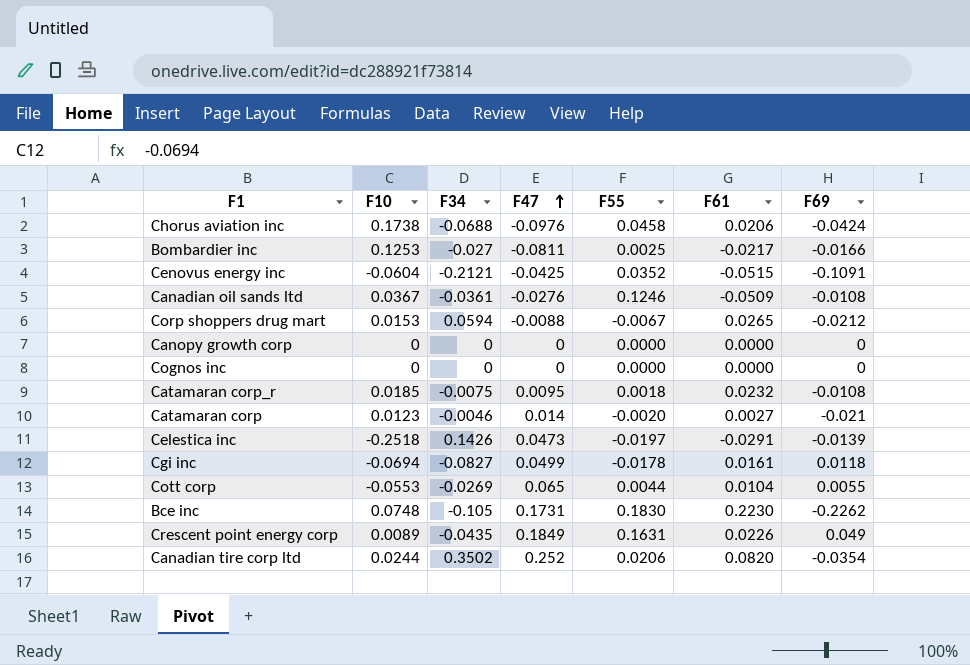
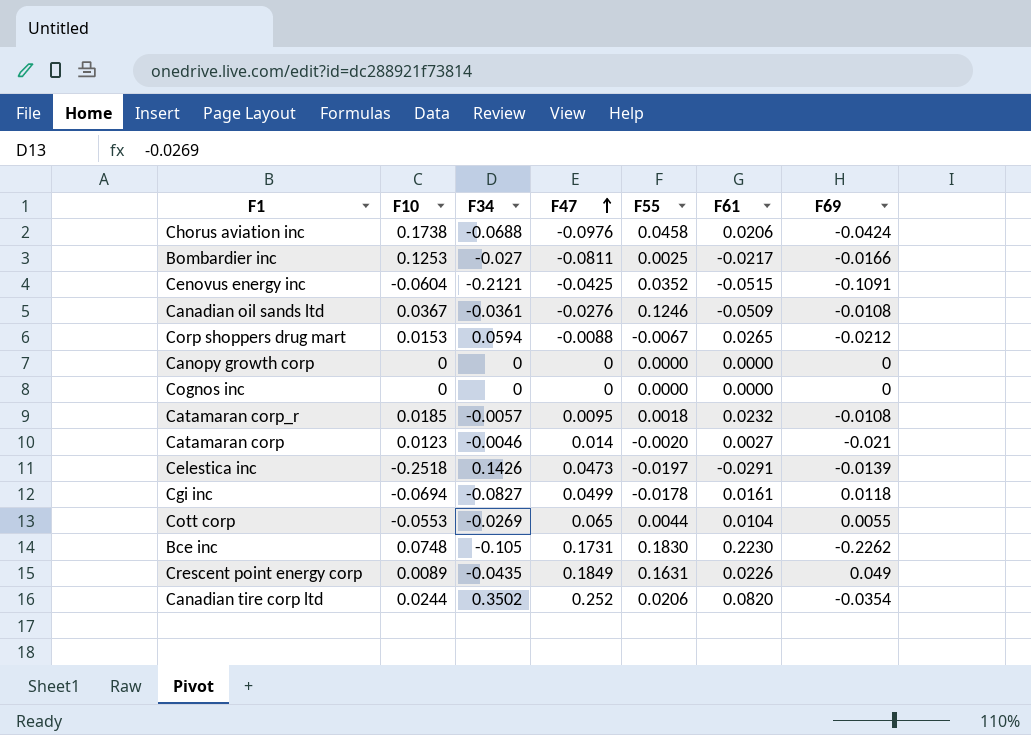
Catamaran corp_r | F34: -0.0075 -> -0.0057

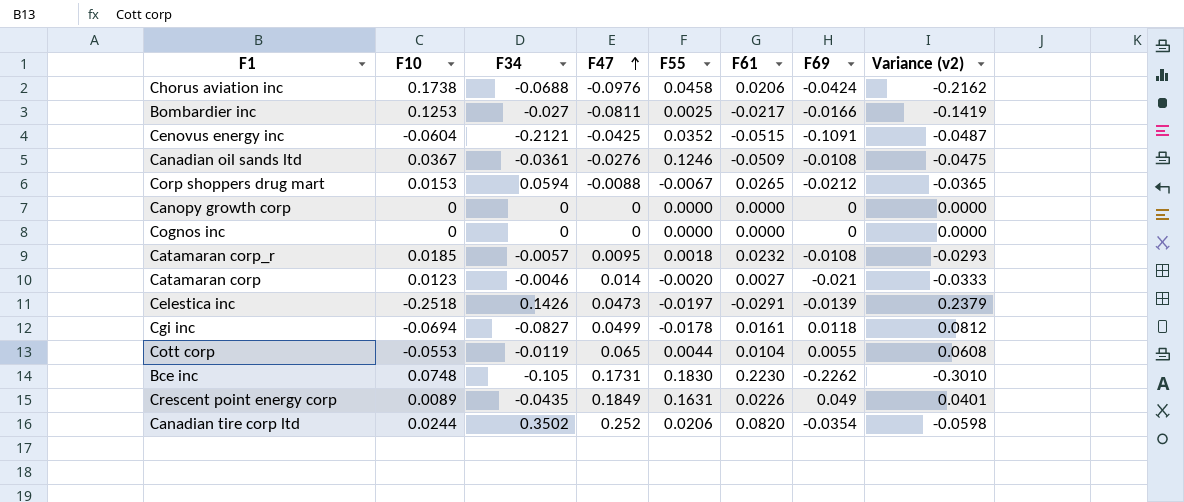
column Variance (v2) | formula: none -> [F69] - [F10]
Cott corp | F34: -0.0269 -> -0.0119

